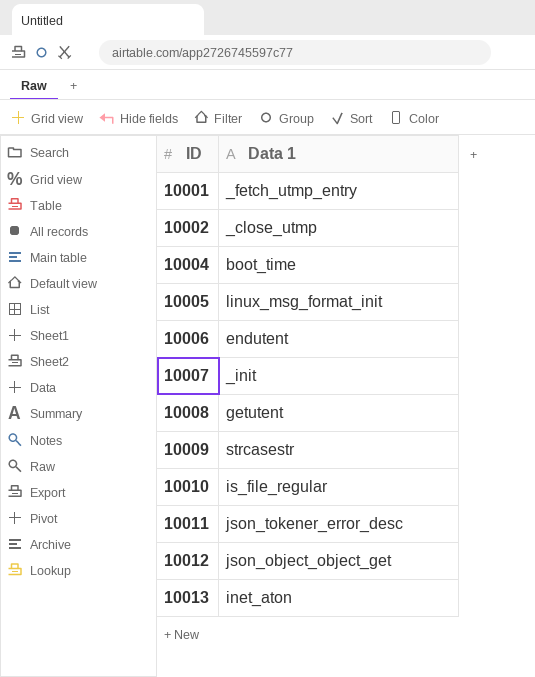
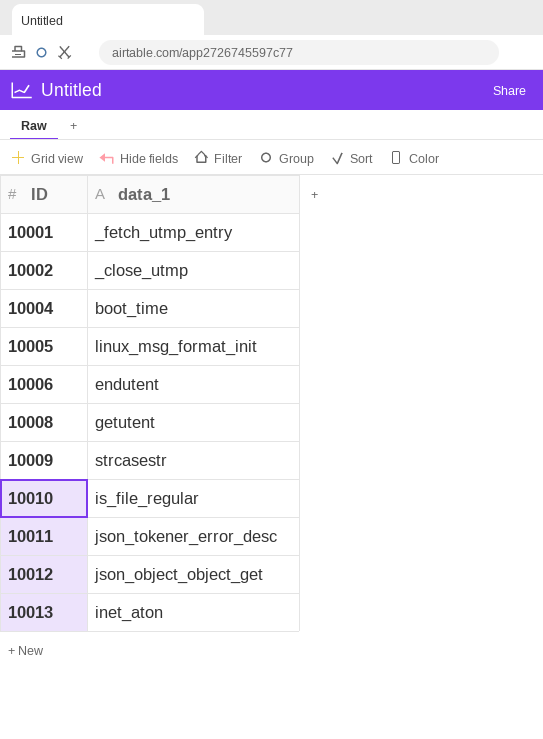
column name: Data 1 -> data_1
row 10007: _init -> none

